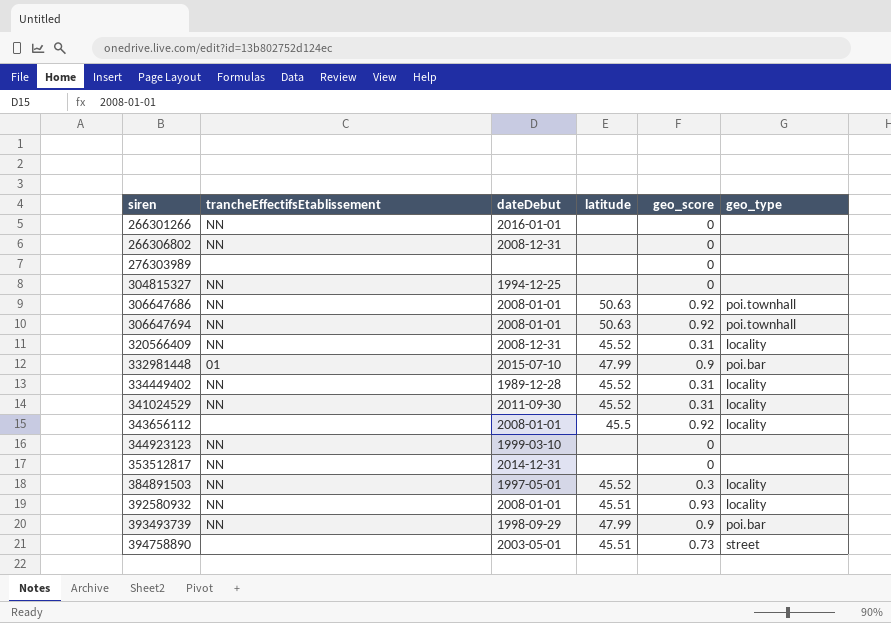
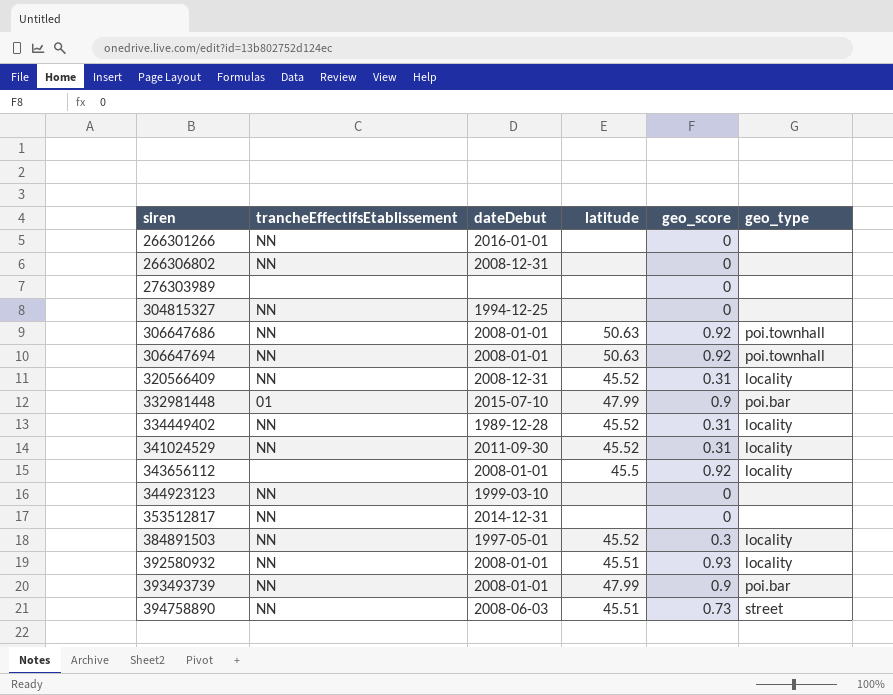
393493739 | dateDebut: 1998-09-29 -> 2008-01-01
394758890 | trancheEffectifsEtablissement: none -> NN
394758890 | dateDebut: 2003-05-01 -> 2008-06-03

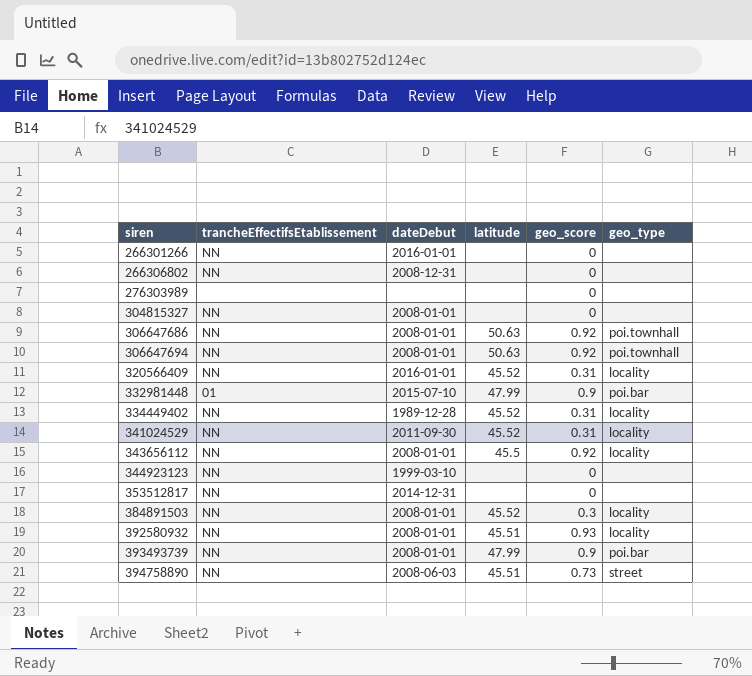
304815327 | dateDebut: 1994-12-25 -> 2008-01-01
320566409 | dateDebut: 2008-12-31 -> 2016-01-01
343656112 | trancheEffectifsEtablissement: none -> NN
384891503 | dateDebut: 1997-05-01 -> 2008-01-01

